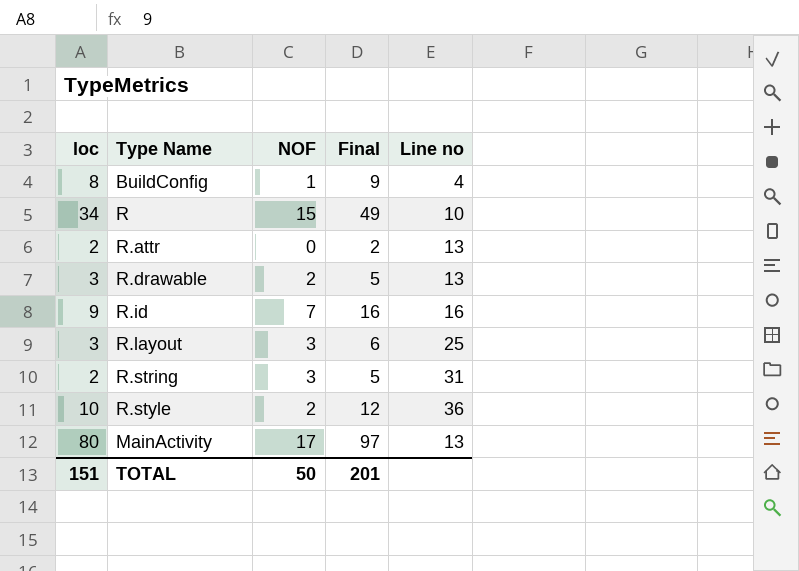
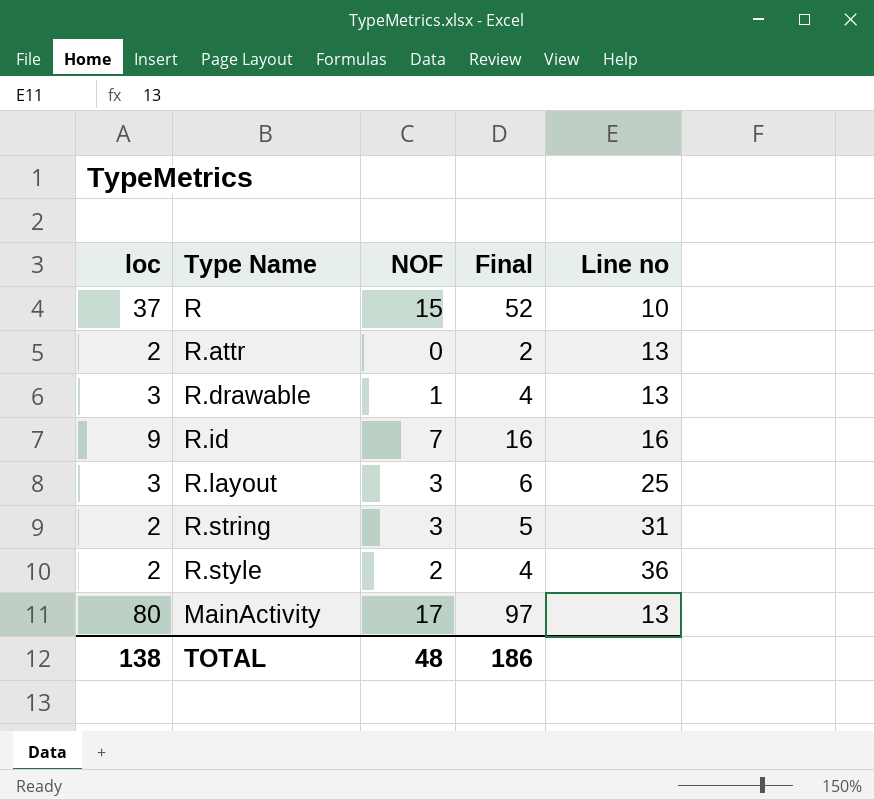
row BuildConfig: 8 | 1 | 9 | 4 -> none
R | loc: 34 -> 37
R | Final: 49 -> 52
R.drawable | NOF: 2 -> 1
R.drawable | Final: 5 -> 4
R.style | loc: 10 -> 2
R.style | Final: 12 -> 4
TOTAL | loc: 151 -> 138
TOTAL | NOF: 50 -> 48
TOTAL | Final: 201 -> 186

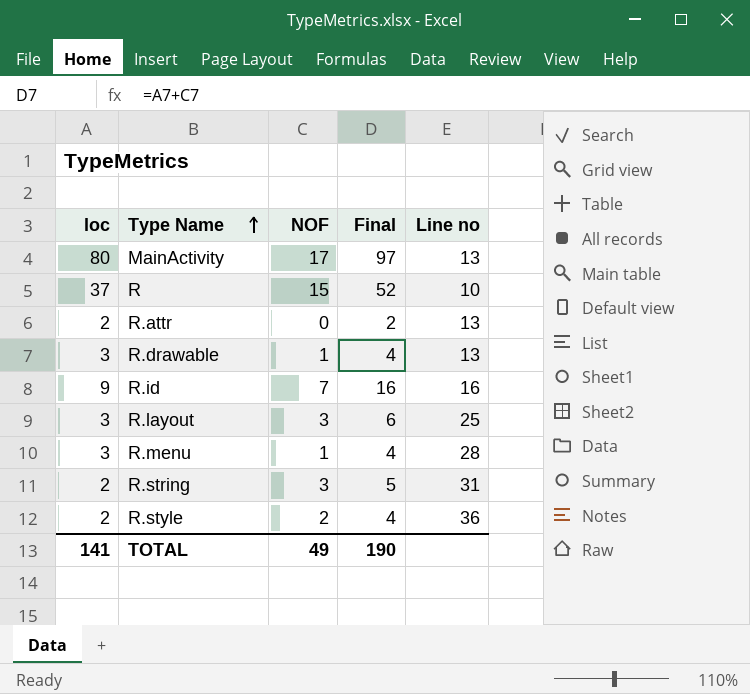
row order: none -> Type Name ascending
row R.menu: none -> 3 | 1 | 4 | 28
TOTAL | loc: 138 -> 141
TOTAL | NOF: 48 -> 49
TOTAL | Final: 186 -> 190

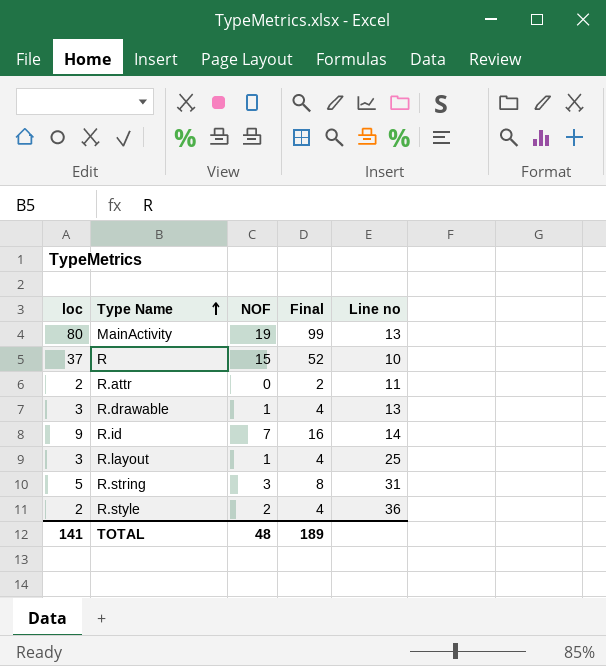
row R.menu: 3 | 1 | 4 | 28 -> none
MainActivity | NOF: 17 -> 19
MainActivity | Final: 97 -> 99
R.attr | Line no: 13 -> 11
R.id | Line no: 16 -> 14
R.layout | NOF: 3 -> 1
R.layout | Final: 6 -> 4
R.string | loc: 2 -> 5
R.string | Final: 5 -> 8
TOTAL | NOF: 49 -> 48
TOTAL | Final: 190 -> 189

